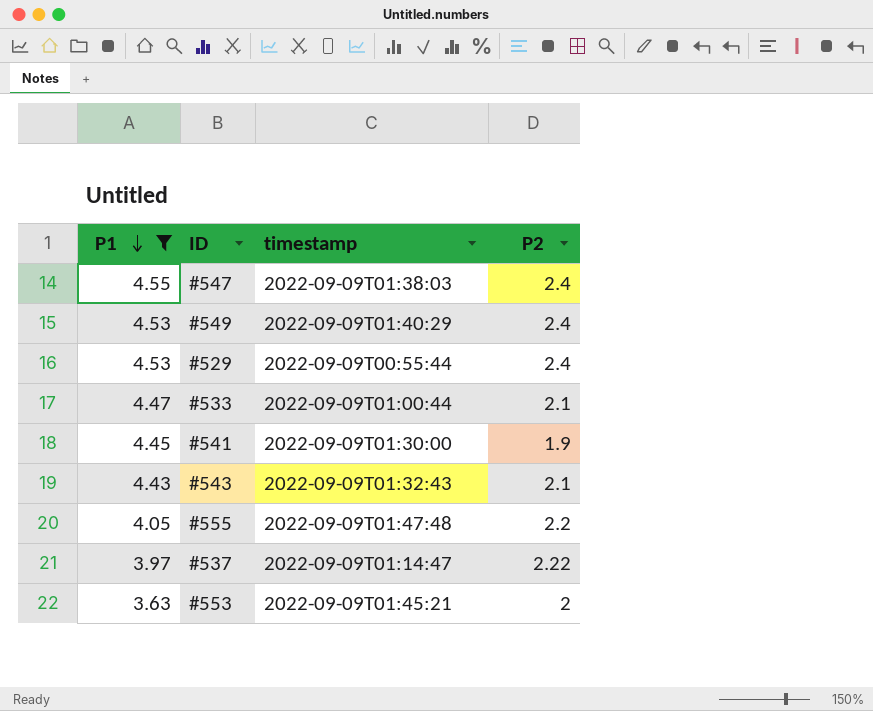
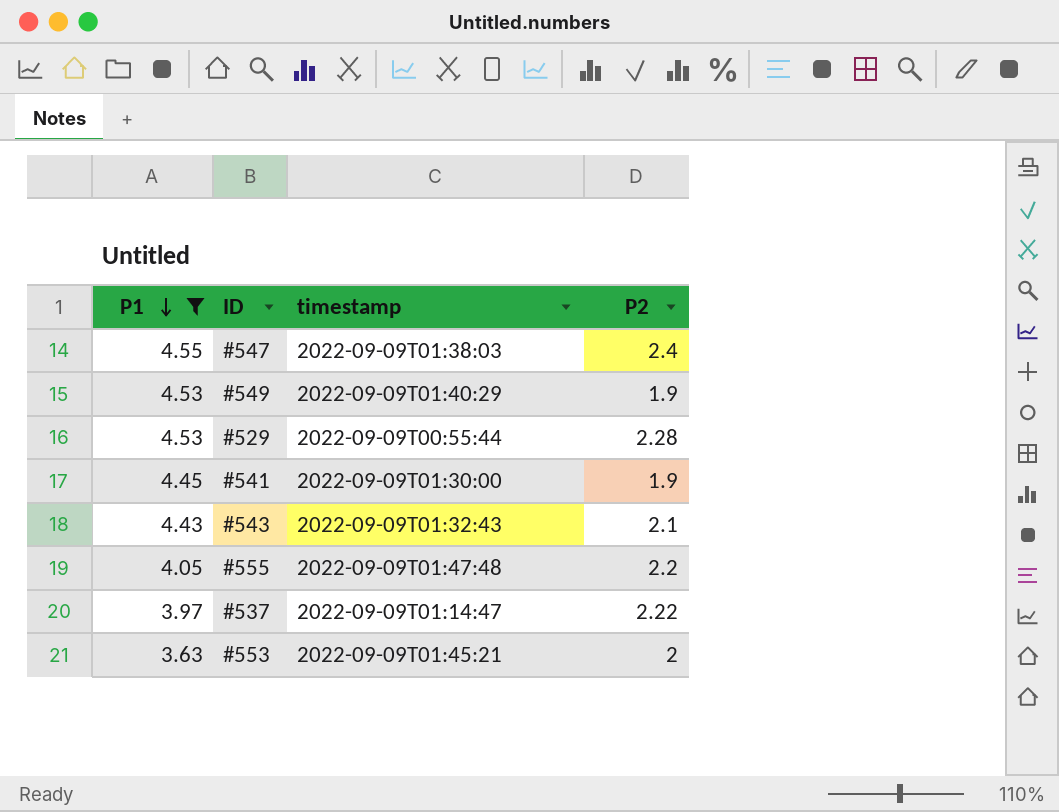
row #533: 4.47 | 2022-09-09T01:00:44 | 2.1 -> none
#549 | P2: 2.4 -> 1.9
#529 | P2: 2.4 -> 2.28

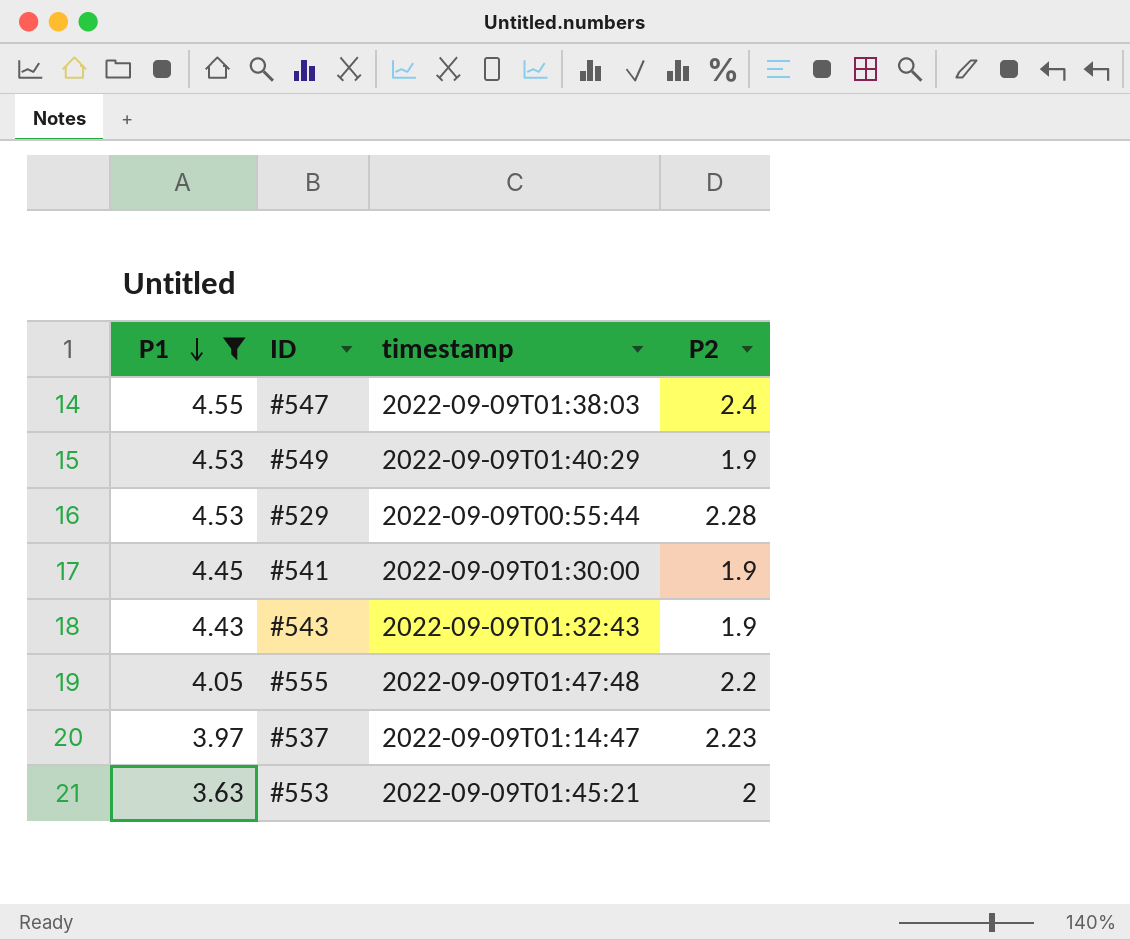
#543 | P2: 2.1 -> 1.9
#537 | P2: 2.22 -> 2.23

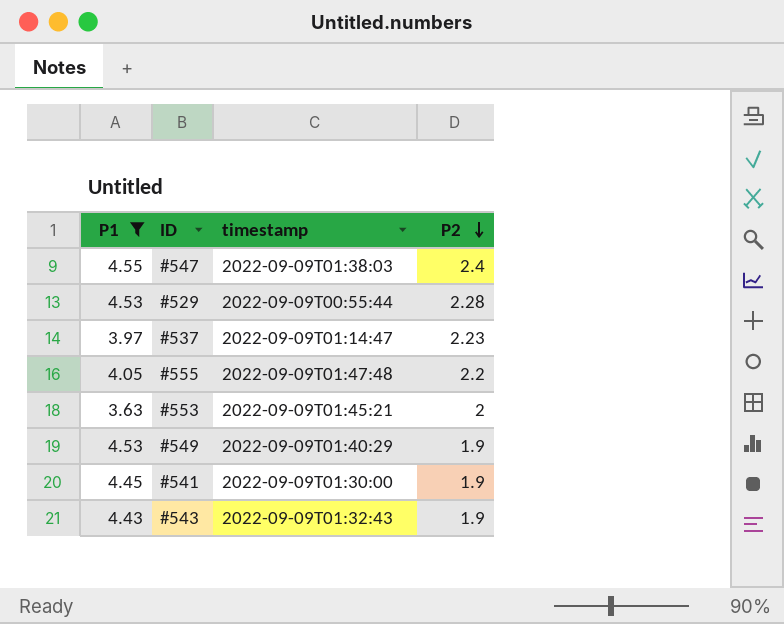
row order: P1 descending -> P2 descending

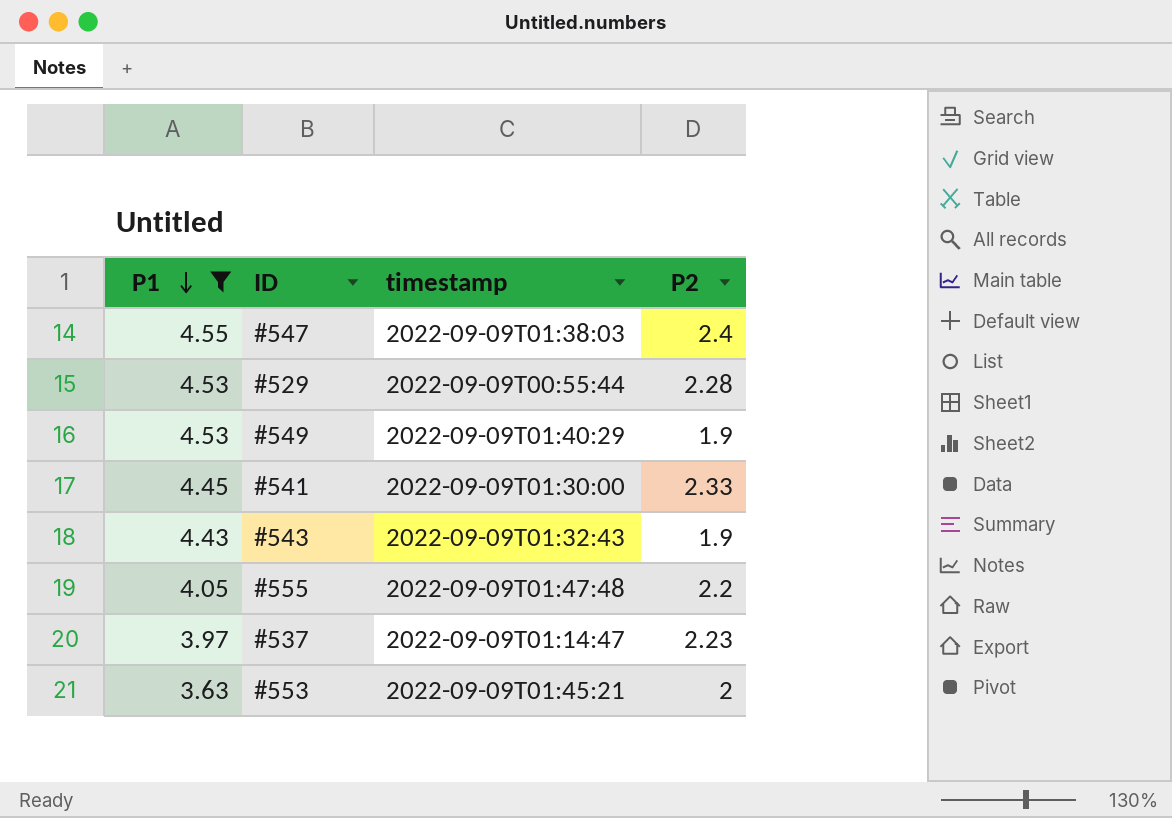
row order: P2 descending -> P1 descending
#541 | P2: 1.9 -> 2.33

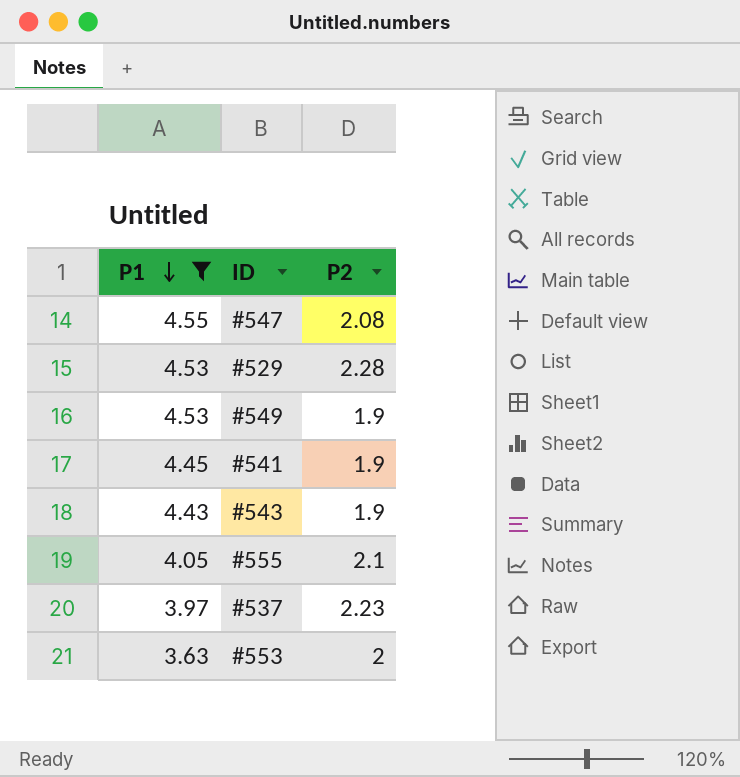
column timestamp | position: 3 -> none
#547 | P2: 2.4 -> 2.08
#541 | P2: 2.33 -> 1.9
#555 | P2: 2.2 -> 2.1

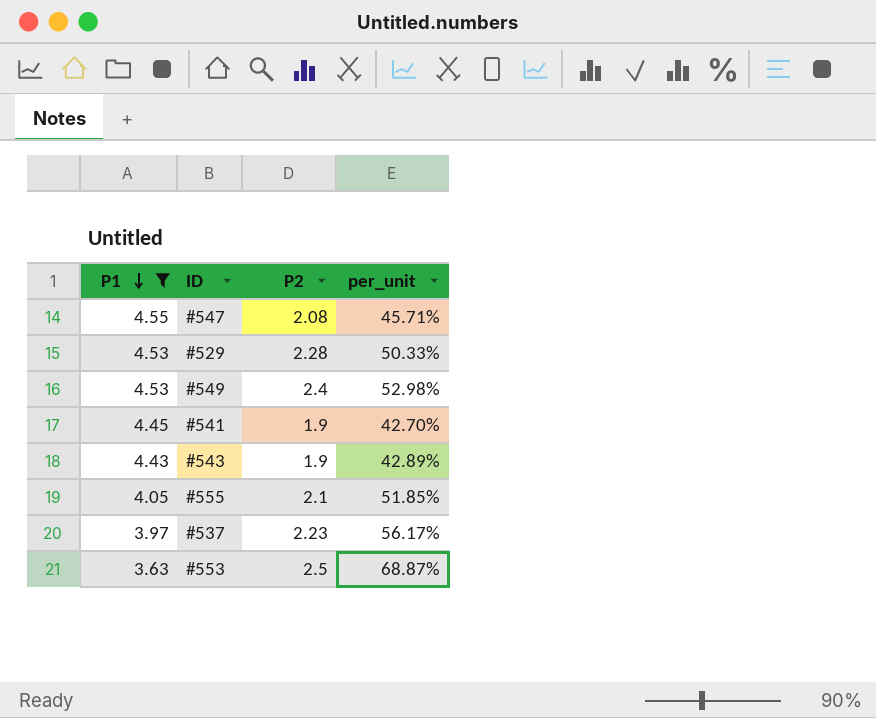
column per_unit | formula: none -> [P2] / [P1]
#549 | P2: 1.9 -> 2.4
#553 | P2: 2 -> 2.5

